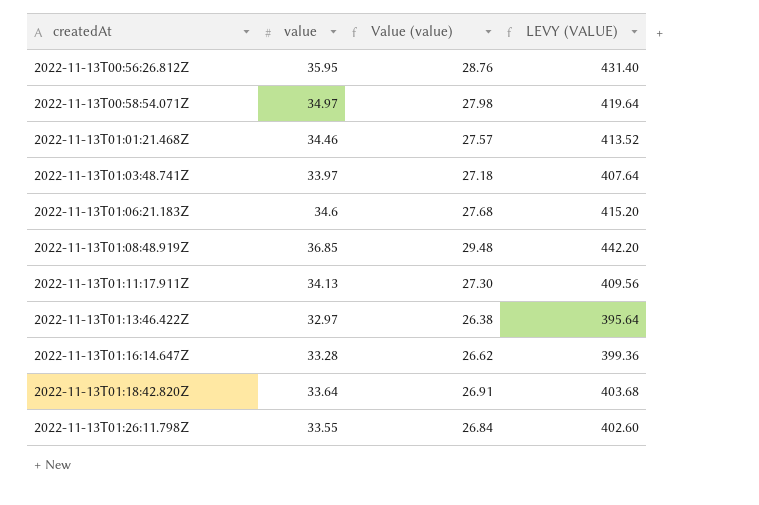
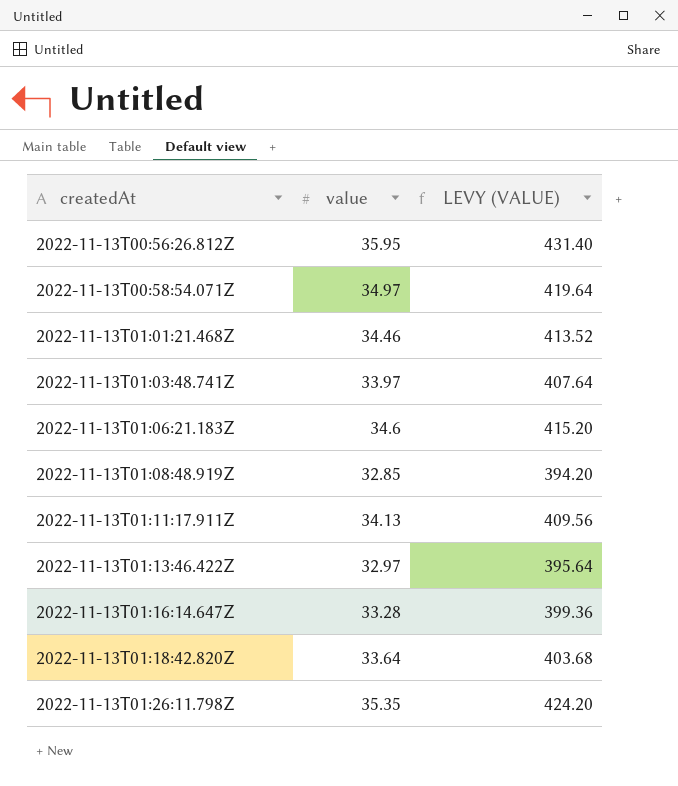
column Value (value) | formula: [value] * 0.8 -> none
2022-11-13T01:08:48.919Z | value: 36.85 -> 32.85
2022-11-13T01:08:48.919Z | LEVY (VALUE): 442.20 -> 394.20
2022-11-13T01:26:11.798Z | value: 33.55 -> 35.35
2022-11-13T01:26:11.798Z | LEVY (VALUE): 402.60 -> 424.20

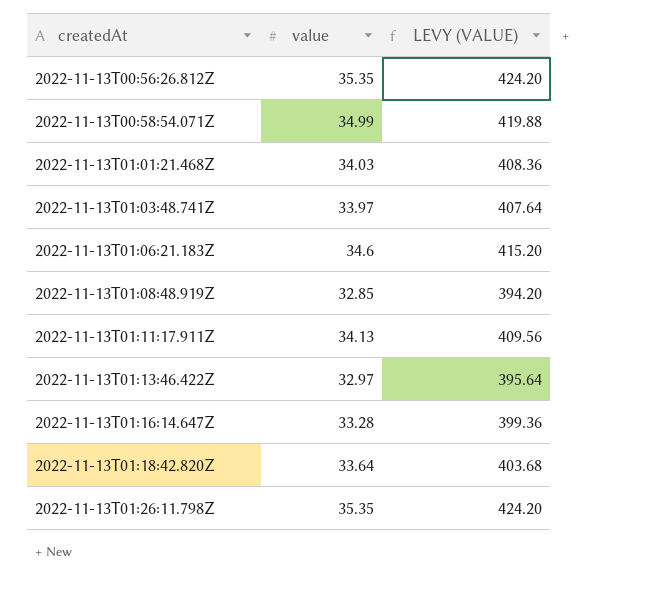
2022-11-13T00:56:26.812Z | value: 35.95 -> 35.35
2022-11-13T00:56:26.812Z | LEVY (VALUE): 431.40 -> 424.20
2022-11-13T00:58:54.071Z | value: 34.97 -> 34.99
2022-11-13T00:58:54.071Z | LEVY (VALUE): 419.64 -> 419.88
2022-11-13T01:01:21.468Z | value: 34.46 -> 34.03
2022-11-13T01:01:21.468Z | LEVY (VALUE): 413.52 -> 408.36

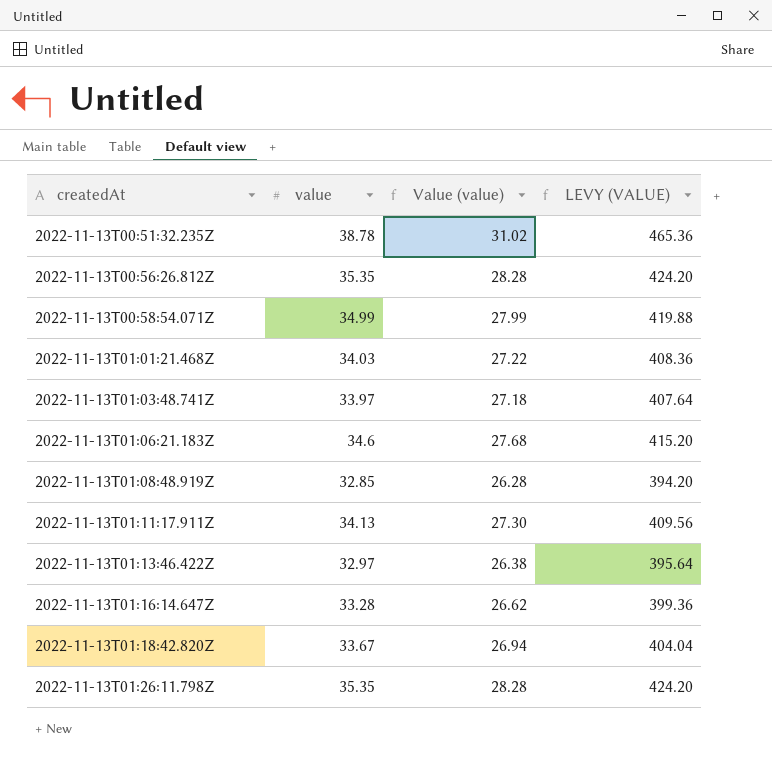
column Value (value) | formula: none -> [value] * 0.8
row 2022-11-13T00:51:32.235Z: none -> 38.78 | 31.02 | 465.36
2022-11-13T01:18:42.820Z | value: 33.64 -> 33.67
2022-11-13T01:18:42.820Z | LEVY (VALUE): 403.68 -> 404.04

